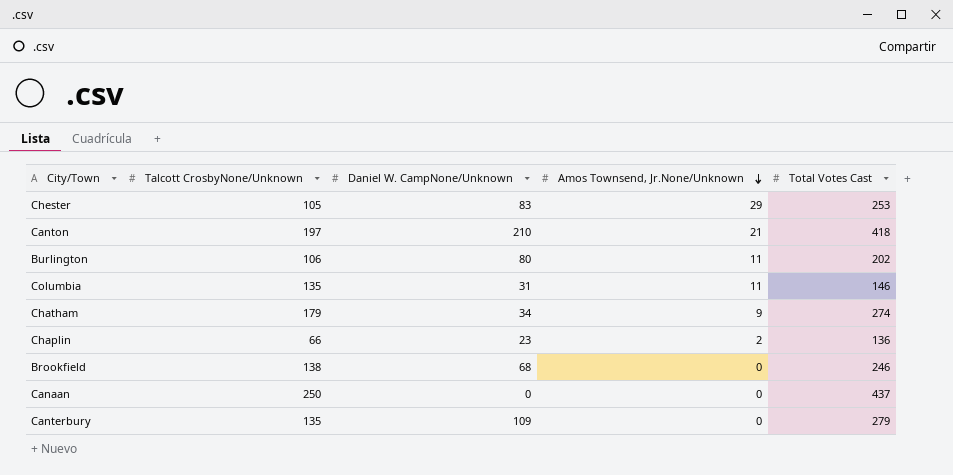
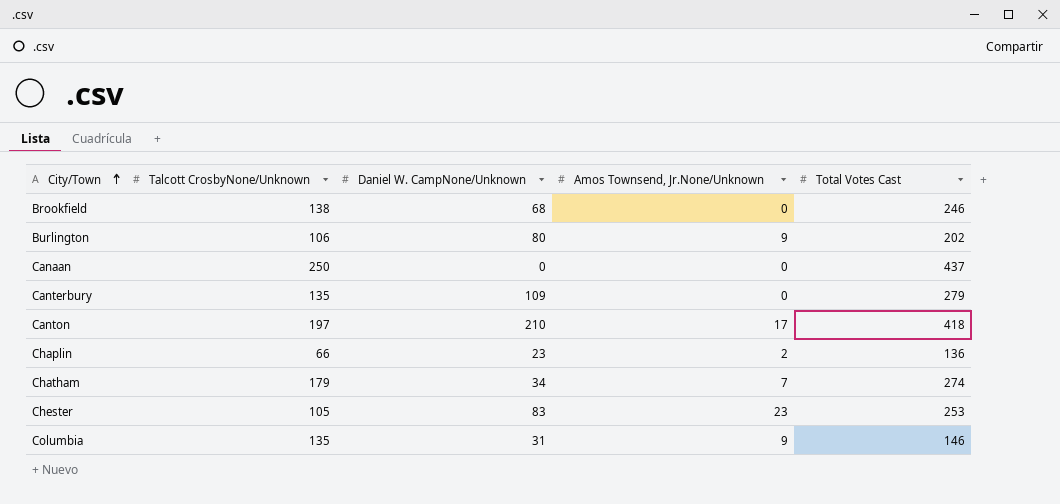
row order: Amos Townsend, Jr.None/Unknown descending -> City/Town ascending
Burlington | Amos Townsend, Jr.None/Unknown: 11 -> 9
Canton | Amos Townsend, Jr.None/Unknown: 21 -> 17
Chatham | Amos Townsend, Jr.None/Unknown: 9 -> 7
Chester | Amos Townsend, Jr.None/Unknown: 29 -> 23
Columbia | Amos Townsend, Jr.None/Unknown: 11 -> 9

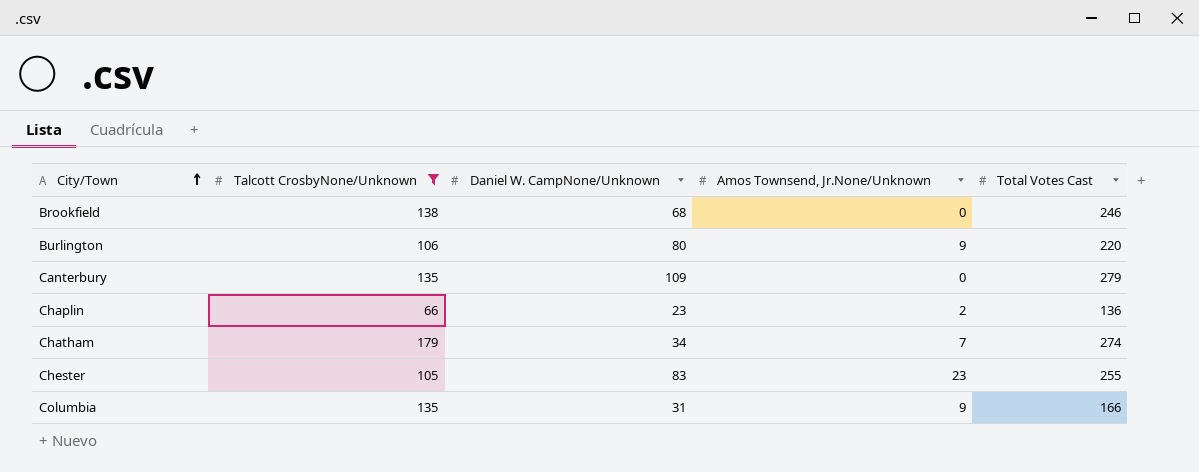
filter: none -> Talcott CrosbyNone/Unknown <= 179
Burlington | Total Votes Cast: 202 -> 220
Chester | Total Votes Cast: 253 -> 255
Columbia | Total Votes Cast: 146 -> 166

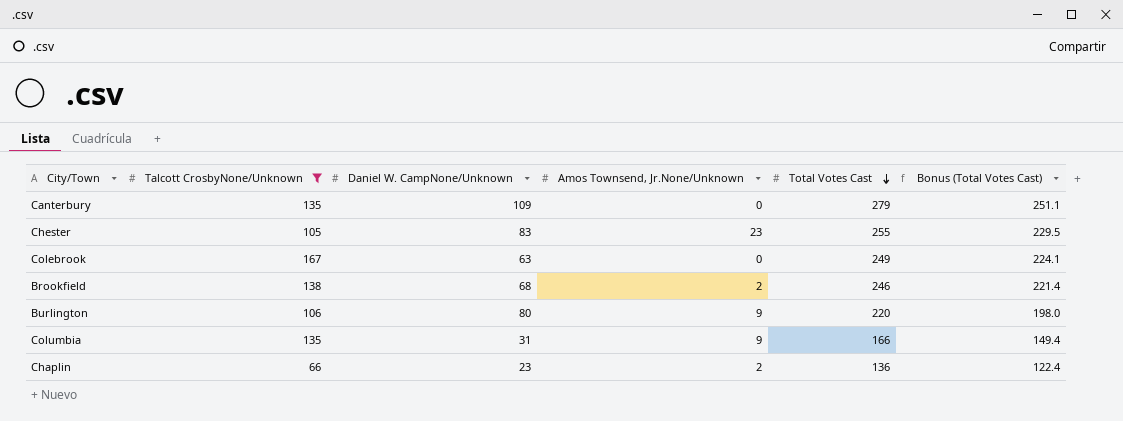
row order: City/Town ascending -> Total Votes Cast descending
column Bonus (Total Votes Cast) | formula: none -> [Total Votes Cast] * 0.9
row Chatham: 179 | 34 | 7 | 274 -> none
row Colebrook: none -> 167 | 63 | 0 | 249 | 224.1
Brookfield | Amos Townsend, Jr.None/Unknown: 0 -> 2

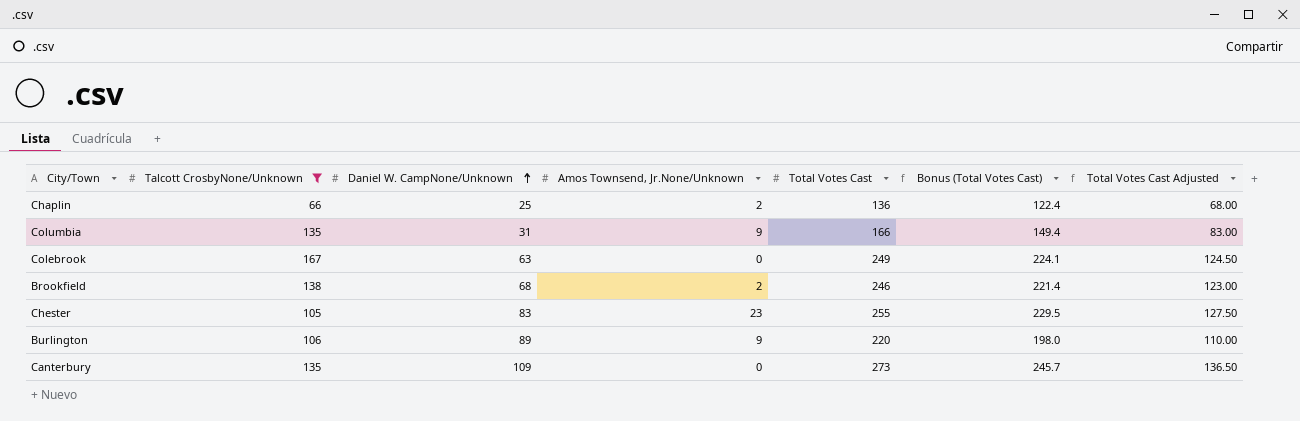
row order: Total Votes Cast descending -> Daniel W. CampNone/Unknown ascending
column Total Votes Cast Adjusted | formula: none -> [Total Votes Cast] * 0.5
Chaplin | Daniel W. CampNone/Unknown: 23 -> 25
Burlington | Daniel W. CampNone/Unknown: 80 -> 89
Canterbury | Total Votes Cast: 279 -> 273
Canterbury | Bonus (Total Votes Cast): 251.1 -> 245.7

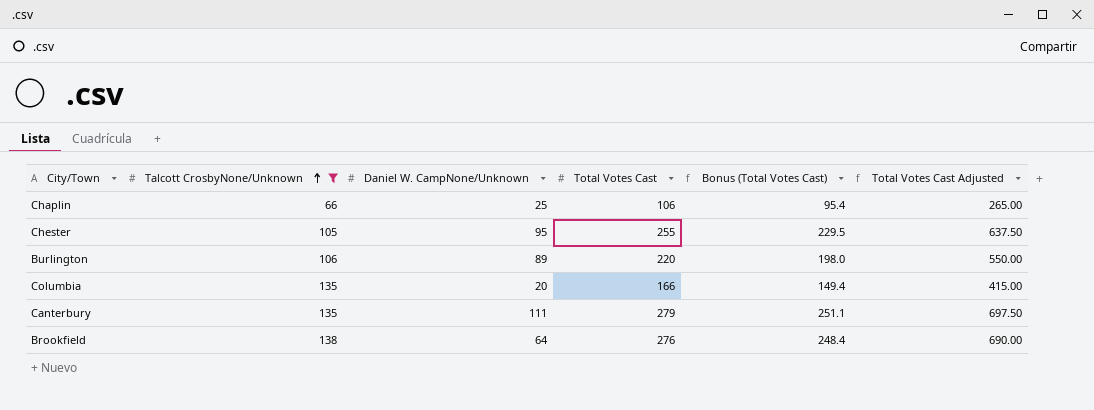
row order: Daniel W. CampNone/Unknown ascending -> Talcott CrosbyNone/Unknown ascending
column Amos Townsend, Jr.None/Unknown | position: 4 -> none
column Total Votes Cast Adjusted | formula: [Total Votes Cast] * 0.5 -> [Total Votes Cast] * 2.5
row Colebrook: 167 | 63 | 0 | 249 | 224.1 | 124.50 -> none
Chaplin | Total Votes Cast: 136 -> 106
Chaplin | Bonus (Total Votes Cast): 122.4 -> 95.4
Chester | Daniel W. CampNone/Unknown: 83 -> 95
Columbia | Daniel W. CampNone/Unknown: 31 -> 20
Canterbury | Daniel W. CampNone/Unknown: 109 -> 111
Canterbury | Total Votes Cast: 273 -> 279
Canterbury | Bonus (Total Votes Cast): 245.7 -> 251.1
Brookfield | Daniel W. CampNone/Unknown: 68 -> 64
Brookfield | Total Votes Cast: 246 -> 276
Brookfield | Bonus (Total Votes Cast): 221.4 -> 248.4

